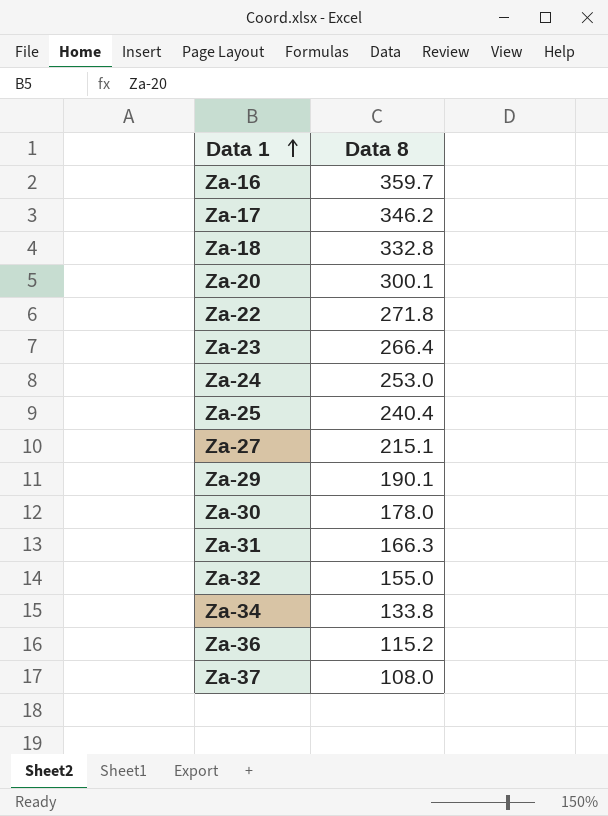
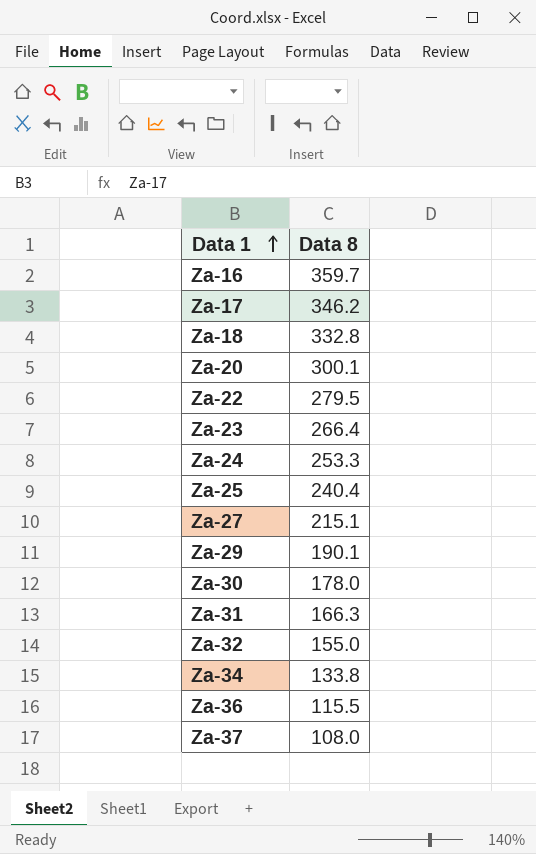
Za-22 | Data 8: 271.8 -> 279.5
Za-24 | Data 8: 253.0 -> 253.3
Za-36 | Data 8: 115.2 -> 115.5

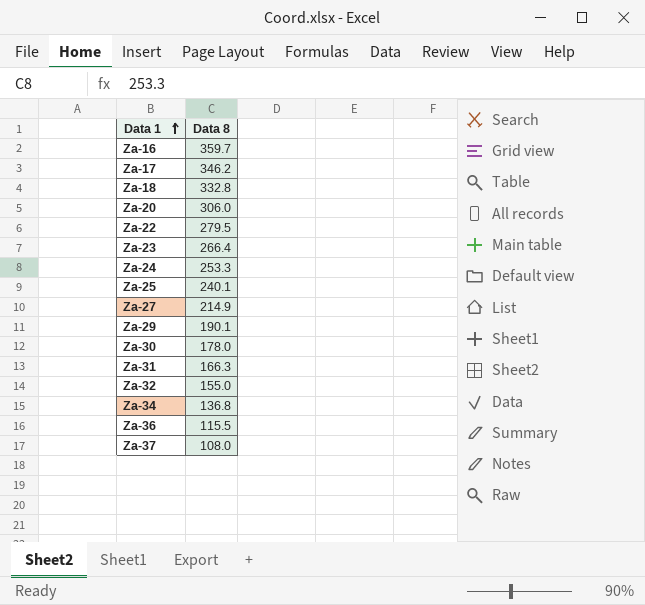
Za-20 | Data 8: 300.1 -> 306.0
Za-25 | Data 8: 240.4 -> 240.1
Za-27 | Data 8: 215.1 -> 214.9
Za-34 | Data 8: 133.8 -> 136.8

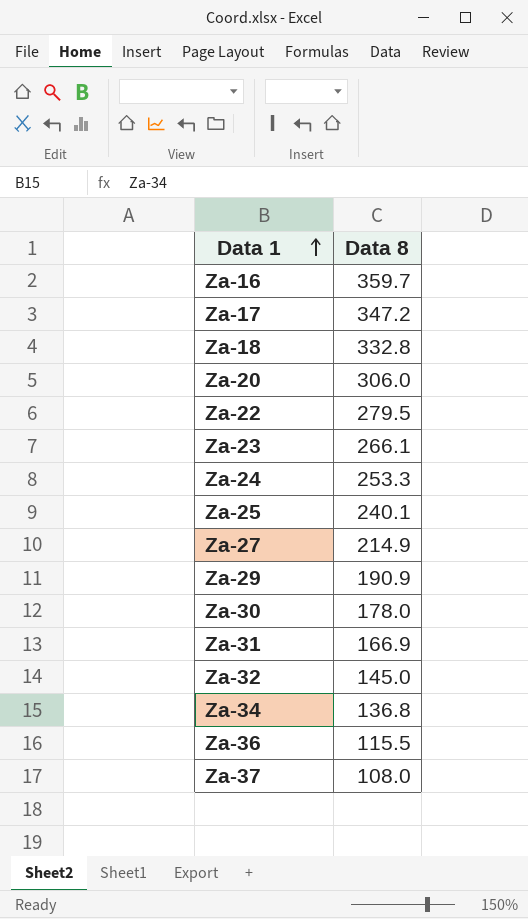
Za-17 | Data 8: 346.2 -> 347.2
Za-23 | Data 8: 266.4 -> 266.1
Za-29 | Data 8: 190.1 -> 190.9
Za-31 | Data 8: 166.3 -> 166.9
Za-32 | Data 8: 155.0 -> 145.0

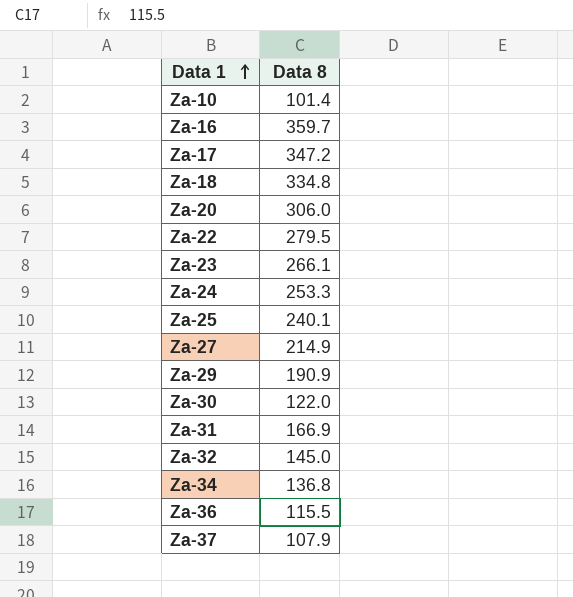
row Za-10: none -> 101.4
Za-18 | Data 8: 332.8 -> 334.8
Za-30 | Data 8: 178.0 -> 122.0
Za-37 | Data 8: 108.0 -> 107.9

